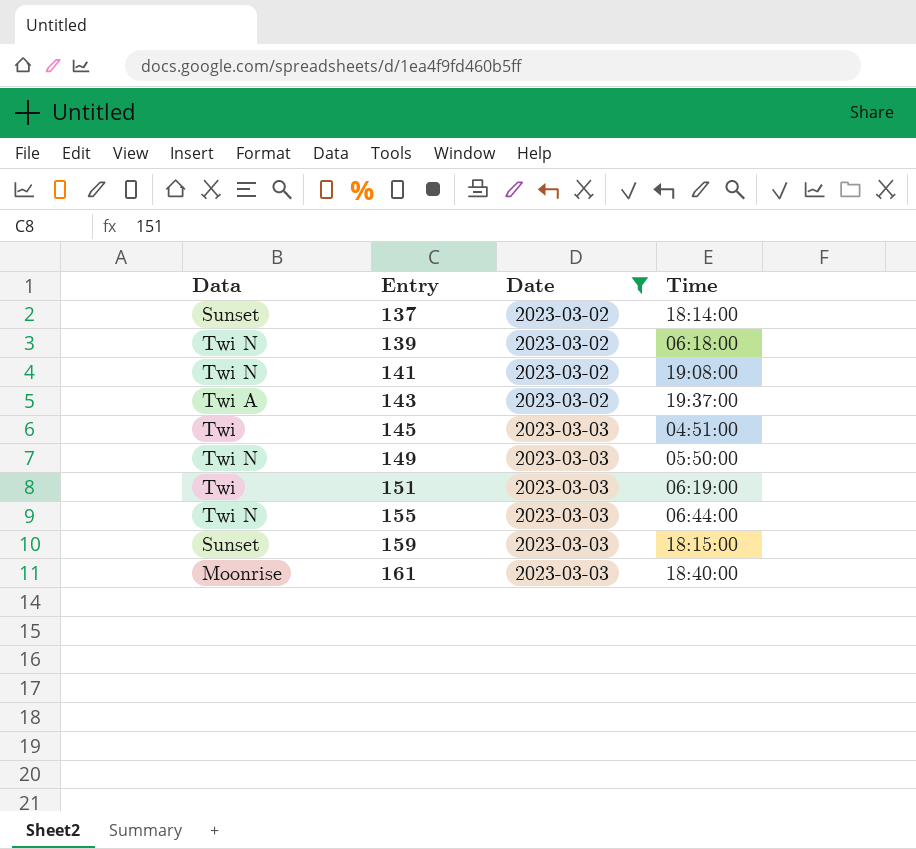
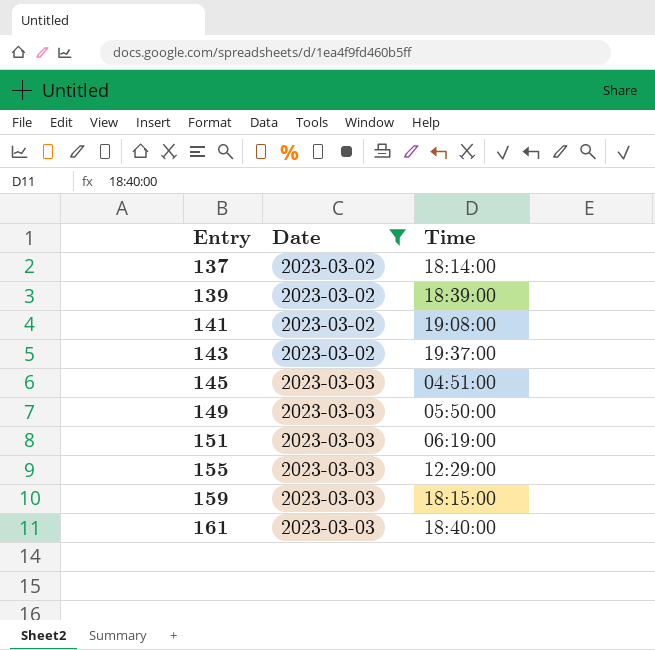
column Data | position: 1 -> none
139 | Time: 06:18:00 -> 18:39:00
155 | Time: 06:44:00 -> 12:29:00

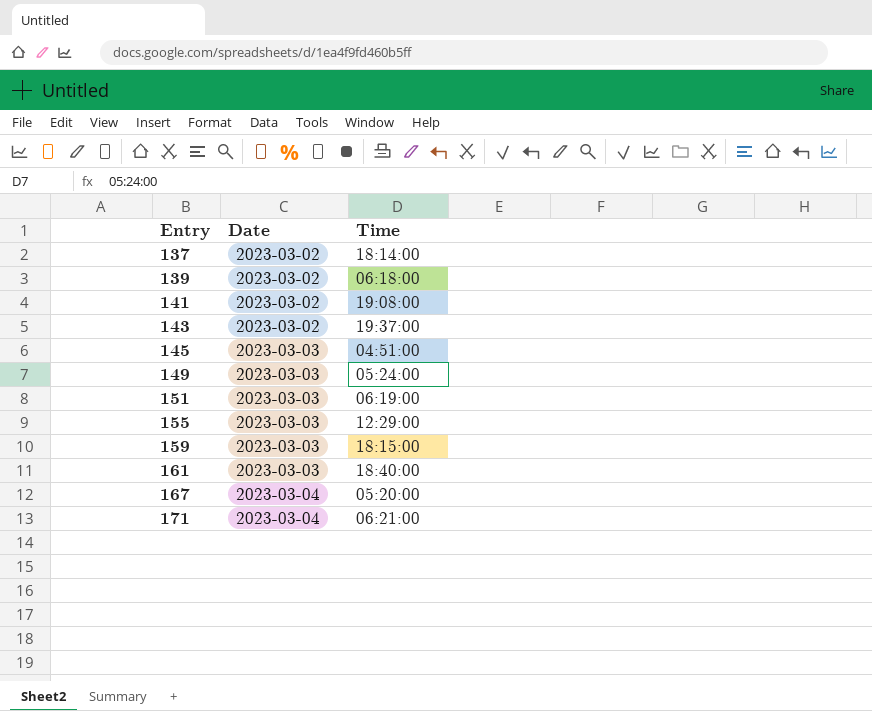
filter: Date != 2023-03-04 -> none
139 | Time: 18:39:00 -> 06:18:00
149 | Time: 05:50:00 -> 05:24:00

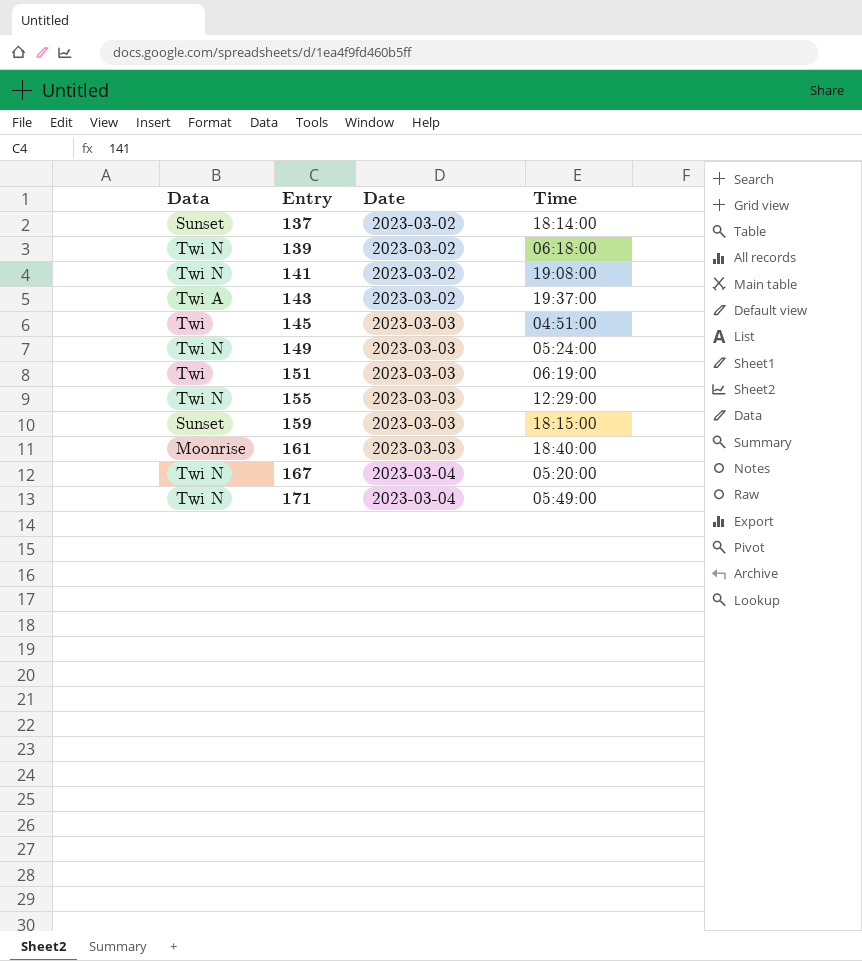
column Data | position: none -> 1
171 | Time: 06:21:00 -> 05:49:00

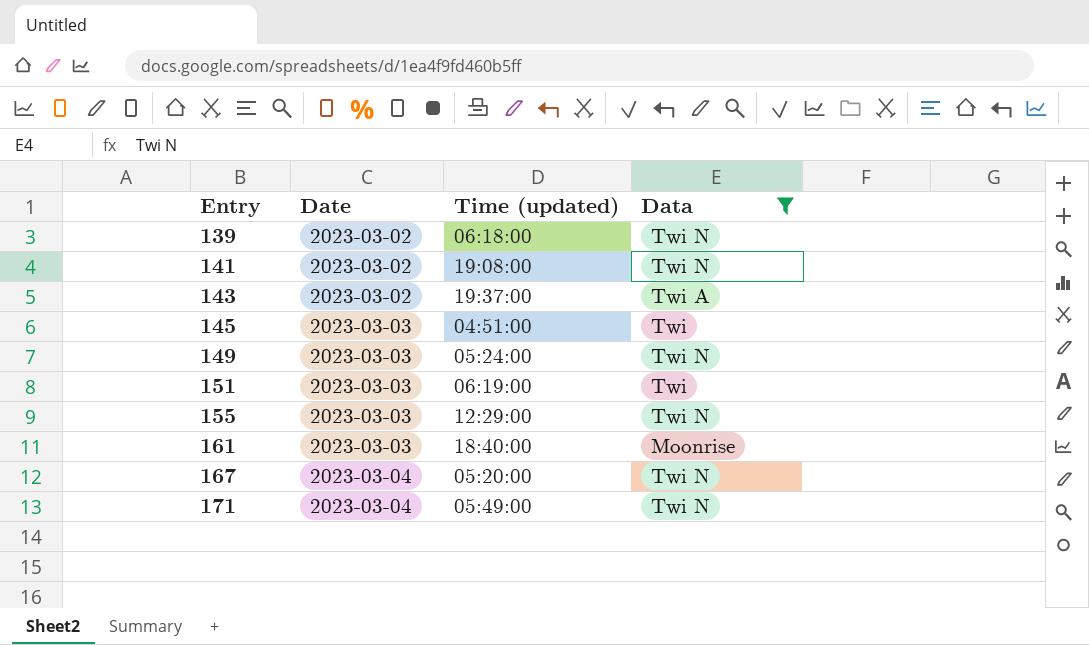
filter: none -> Data != Sunset
column name: Time -> Time (updated)
column Data | position: 1 -> 4

